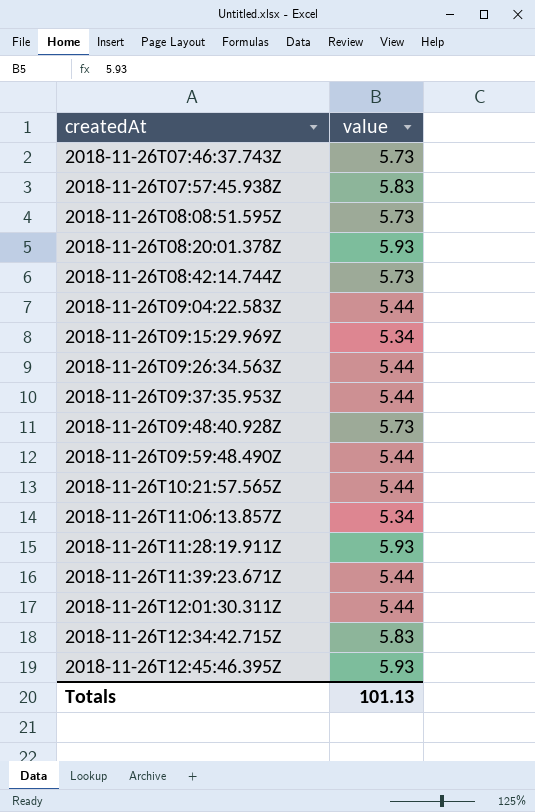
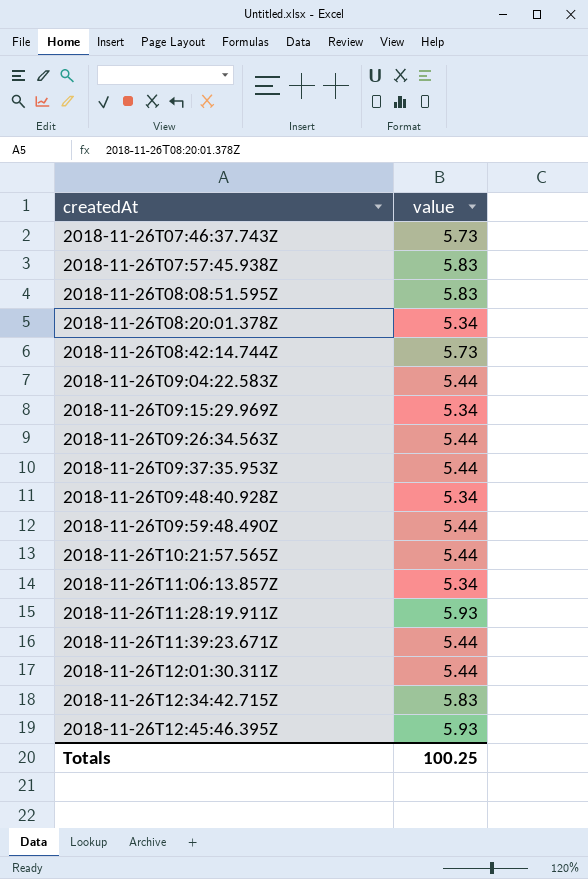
2018-11-26T08:08:51.595Z | value: 5.73 -> 5.83
2018-11-26T08:20:01.378Z | value: 5.93 -> 5.34
2018-11-26T09:48:40.928Z | value: 5.73 -> 5.34
Totals | value: 101.13 -> 100.25

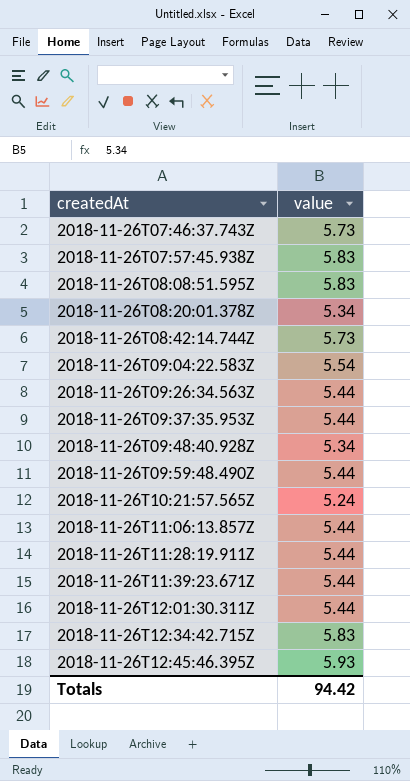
row 2018-11-26T09:15:29.969Z: 5.34 -> none
2018-11-26T09:04:22.583Z | value: 5.44 -> 5.54
2018-11-26T10:21:57.565Z | value: 5.44 -> 5.24
2018-11-26T11:06:13.857Z | value: 5.34 -> 5.44
2018-11-26T11:28:19.911Z | value: 5.93 -> 5.44
Totals | value: 100.25 -> 94.42

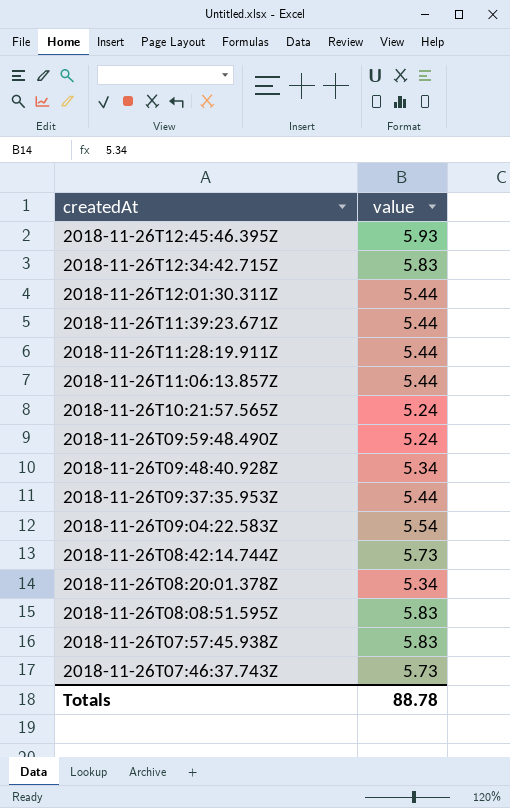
row order: createdAt ascending -> createdAt descending
row 2018-11-26T09:26:34.563Z: 5.44 -> none
2018-11-26T09:59:48.490Z | value: 5.44 -> 5.24
Totals | value: 94.42 -> 88.78

